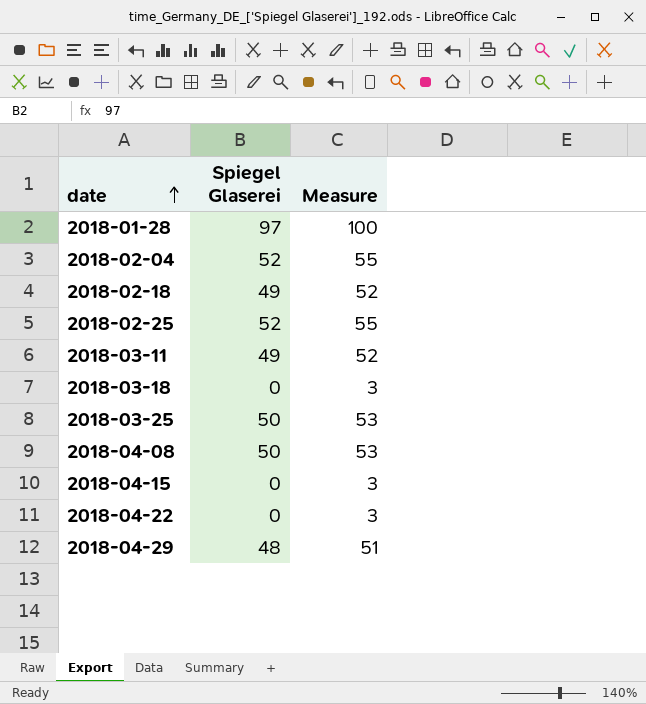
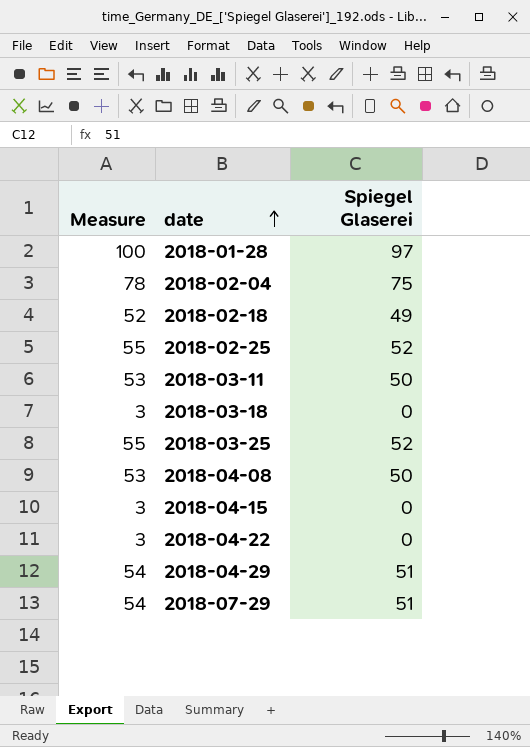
column Measure | position: 3 -> 1
2018-02-04 | Measure: 55 -> 78
2018-02-04 | Spiegel Glaserei: 52 -> 75
2018-03-11 | Measure: 52 -> 53
2018-03-11 | Spiegel Glaserei: 49 -> 50
2018-03-25 | Measure: 53 -> 55
2018-03-25 | Spiegel Glaserei: 50 -> 52
2018-04-29 | Measure: 51 -> 54
2018-04-29 | Spiegel Glaserei: 48 -> 51
row 2018-07-29: none -> 54 | 51

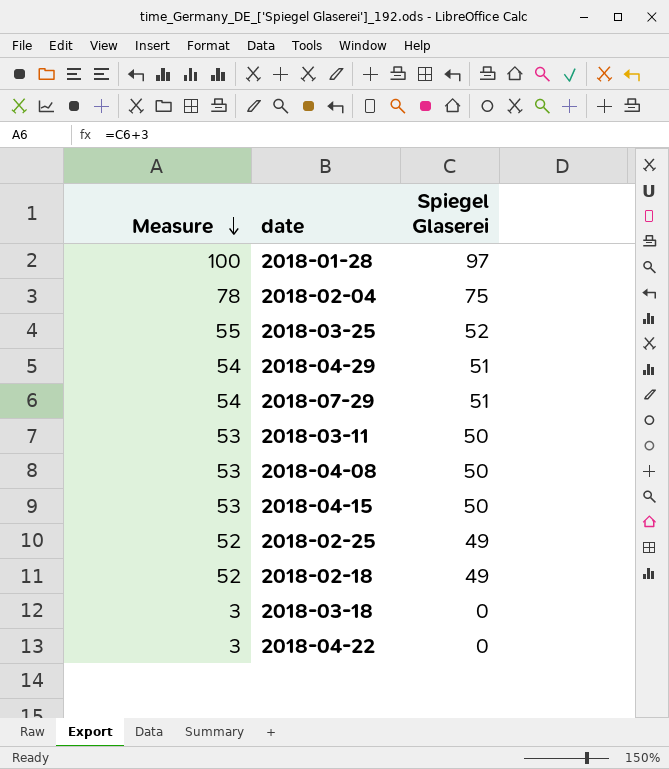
row order: date ascending -> Measure descending
2018-04-15 | Measure: 3 -> 53
2018-04-15 | Spiegel Glaserei: 0 -> 50
2018-02-25 | Measure: 55 -> 52
2018-02-25 | Spiegel Glaserei: 52 -> 49

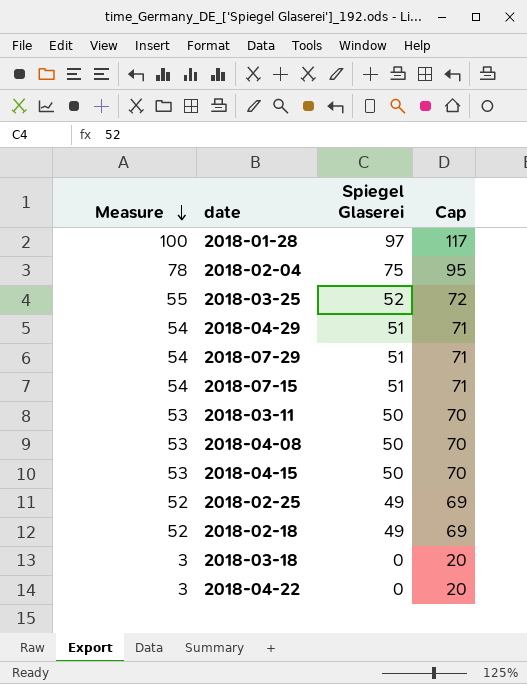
column Cap | formula: none -> [Spiegel Glaserei] + 20
row 2018-07-15: none -> 54 | 51 | 71

